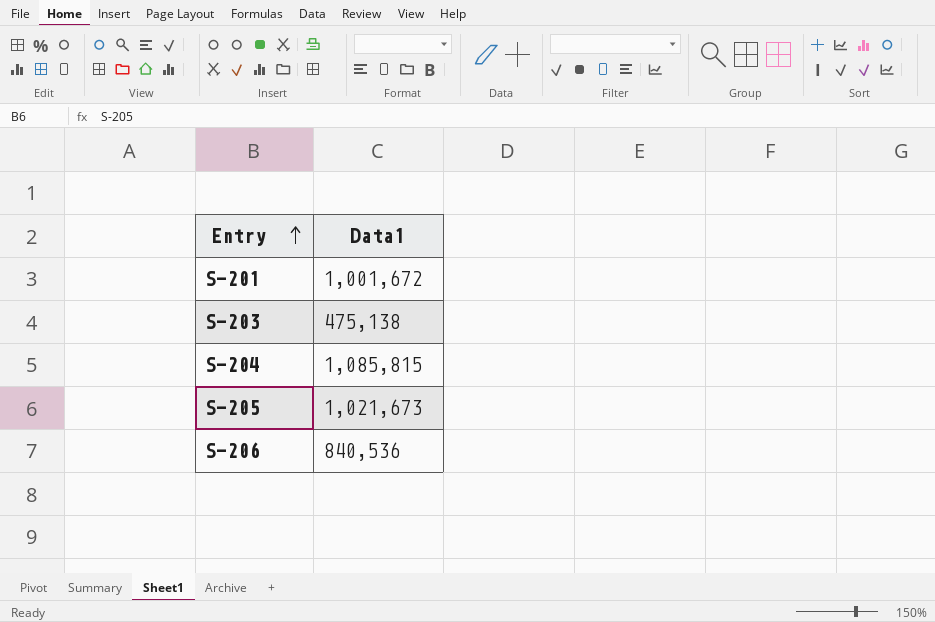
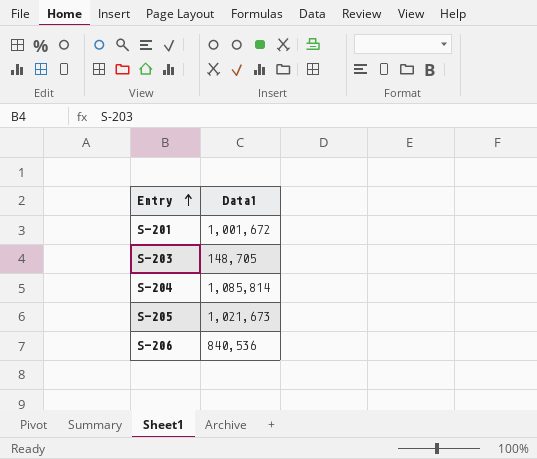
S-203 | Data1: 475,138 -> 148,705
S-204 | Data1: 1,085,815 -> 1,085,814

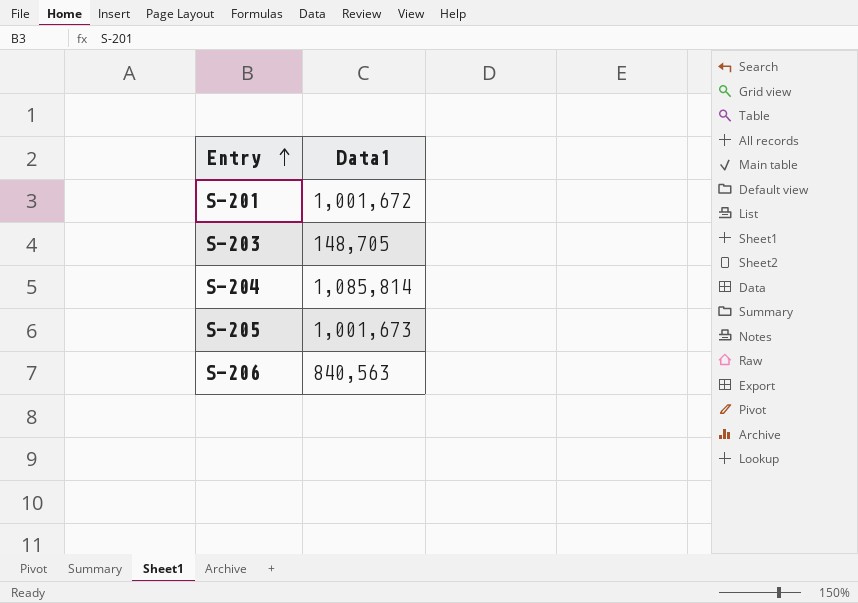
S-205 | Data1: 1,021,673 -> 1,001,673
S-206 | Data1: 840,536 -> 840,563

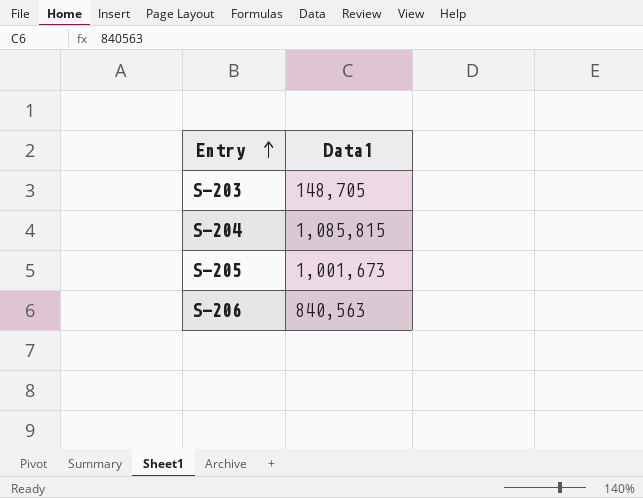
row S-201: 1,001,672 -> none
S-204 | Data1: 1,085,814 -> 1,085,815

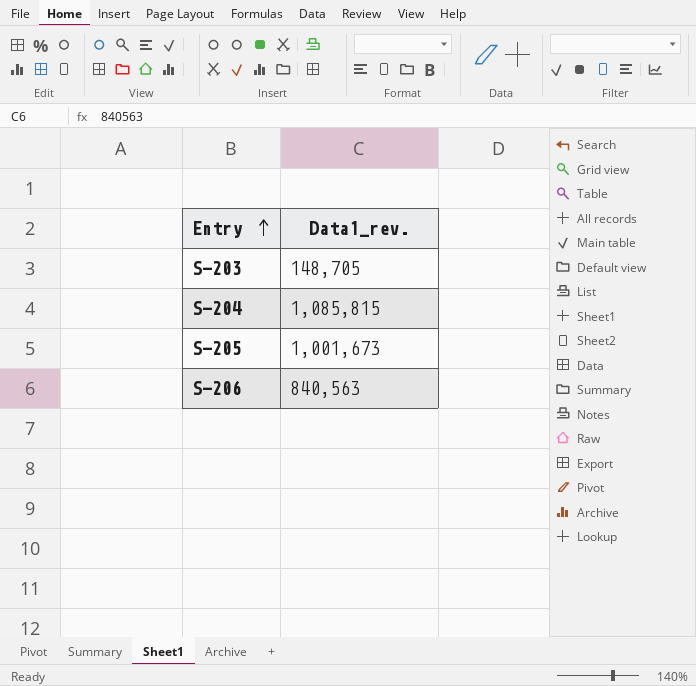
column name: Data1 -> Data1_rev.

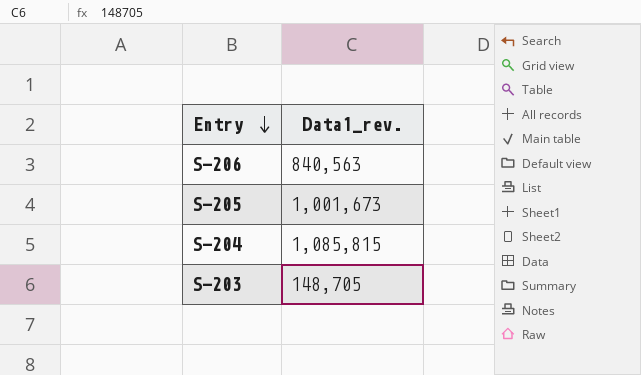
row order: Entry ascending -> Entry descending

